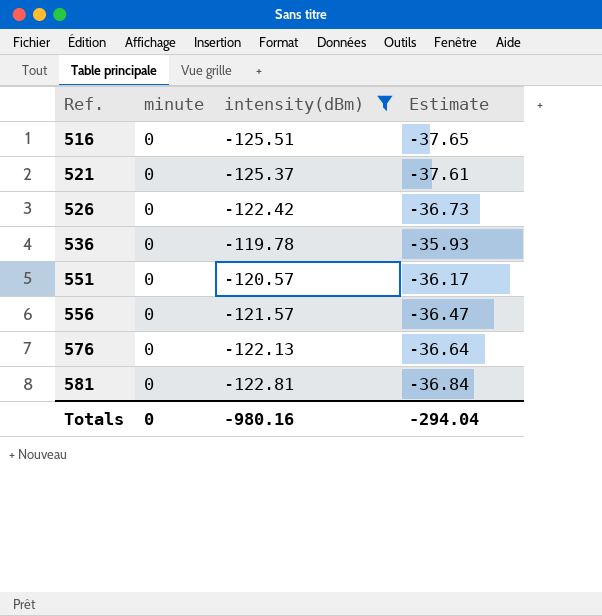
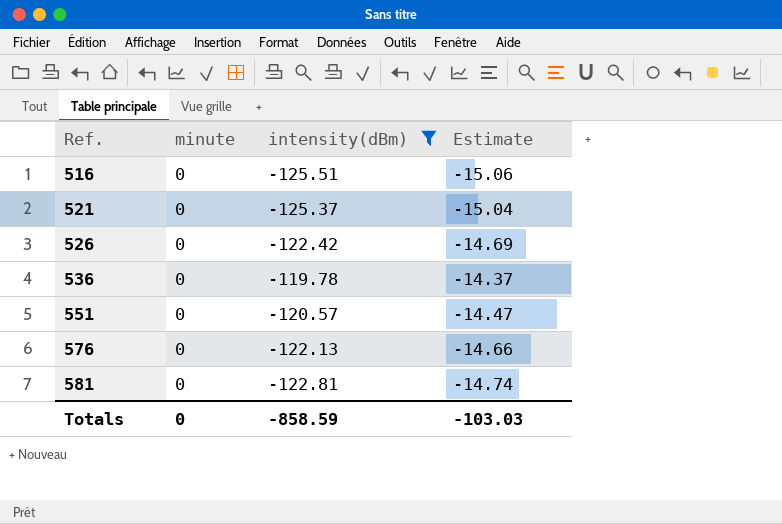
column Estimate | formula: [intensity(dBm)] * 0.3 -> [intensity(dBm)] * 0.12
row 556: 0 | -121.57 | -36.47 -> none
Totals | intensity(dBm): -980.16 -> -858.59
Totals | Estimate: -294.04 -> -103.03

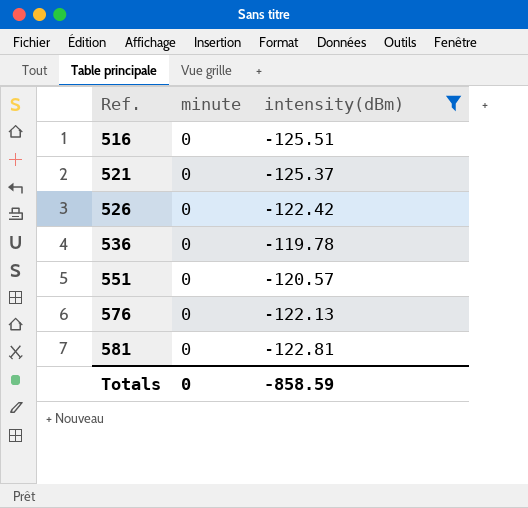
column Estimate | formula: [intensity(dBm)] * 0.12 -> none

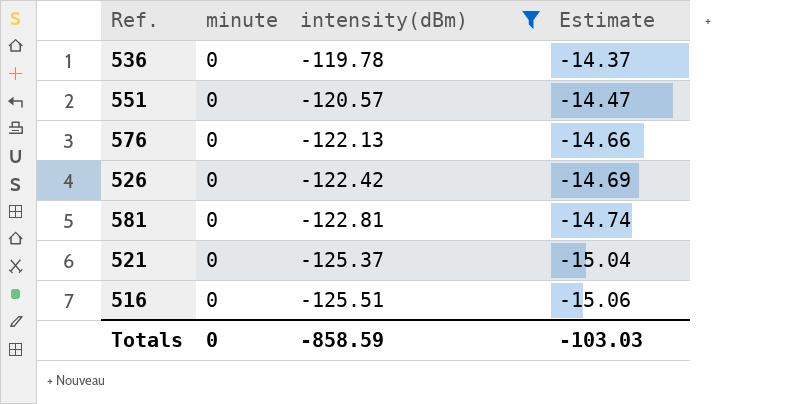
row order: Ref. ascending -> intensity(dBm) descending
column Estimate | formula: none -> [intensity(dBm)] * 0.12

